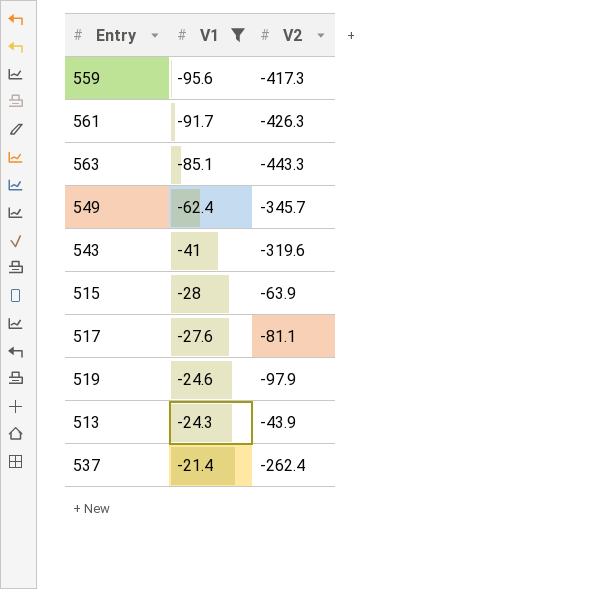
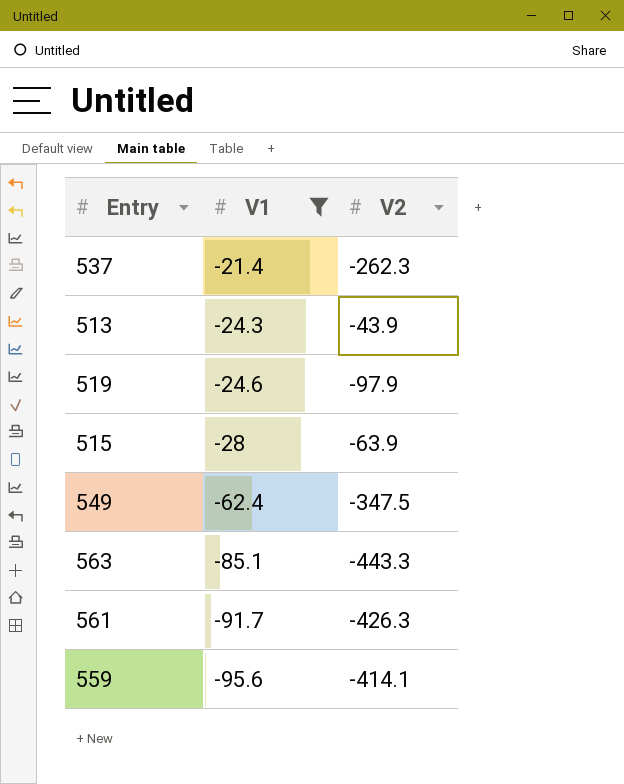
row order: V1 ascending -> V1 descending
row 543: -41 | -319.6 -> none
row 517: -27.6 | -81.1 -> none
537 | V2: -262.4 -> -262.3
549 | V2: -345.7 -> -347.5
559 | V2: -417.3 -> -414.1

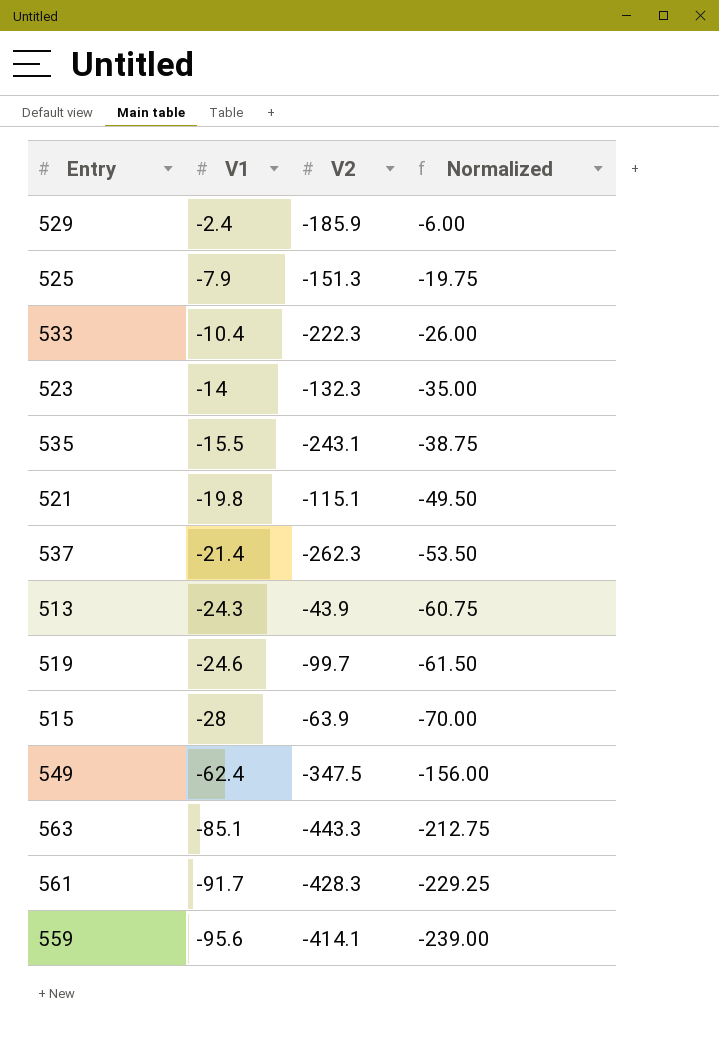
filter: V1 <= -21.4 -> none
column Normalized | formula: none -> [V1] * 2.5
519 | V2: -97.9 -> -99.7
561 | V2: -426.3 -> -428.3

